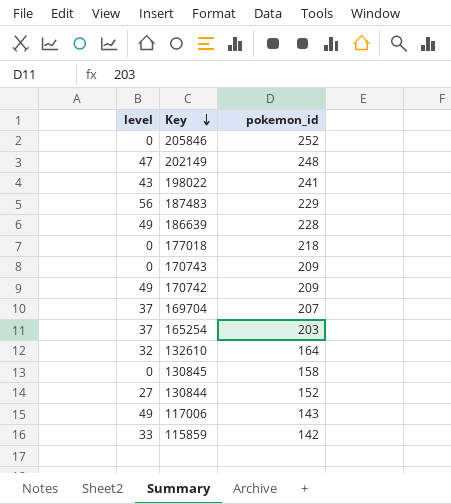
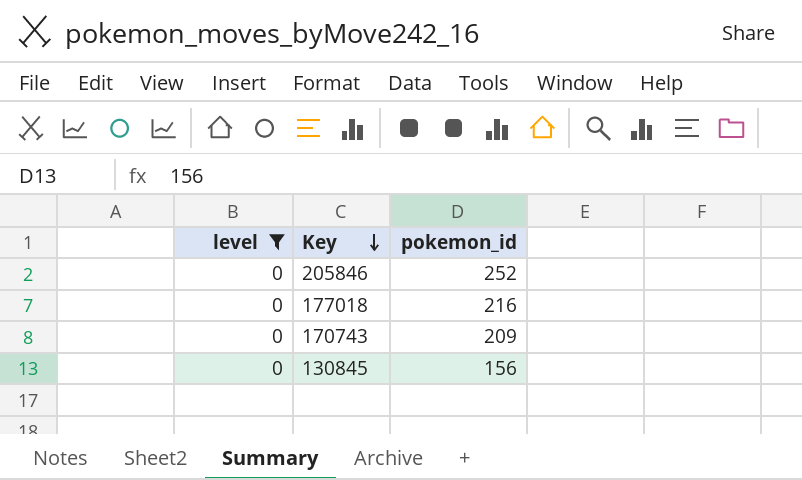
filter: none -> level = 0
177018 | pokemon_id: 218 -> 216
130845 | pokemon_id: 158 -> 156

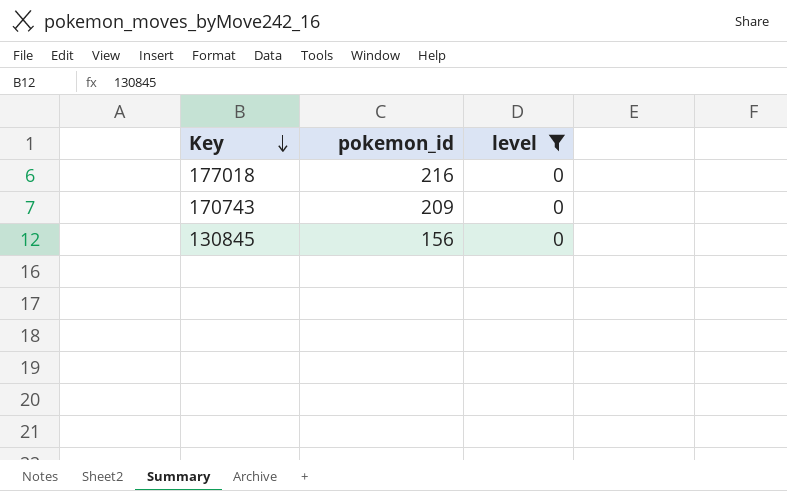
column level | position: 1 -> 3
row 205846: 0 | 252 -> none

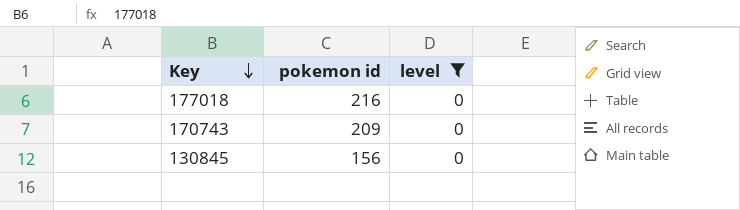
column name: pokemon_id -> pokemon id

